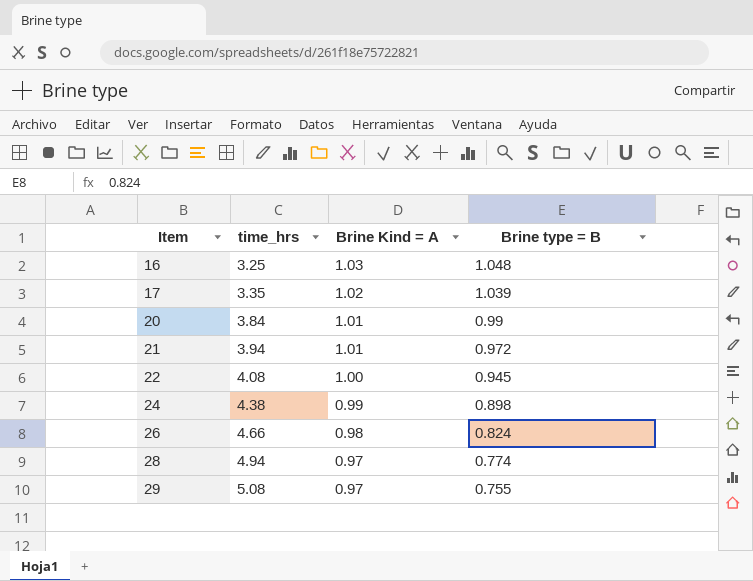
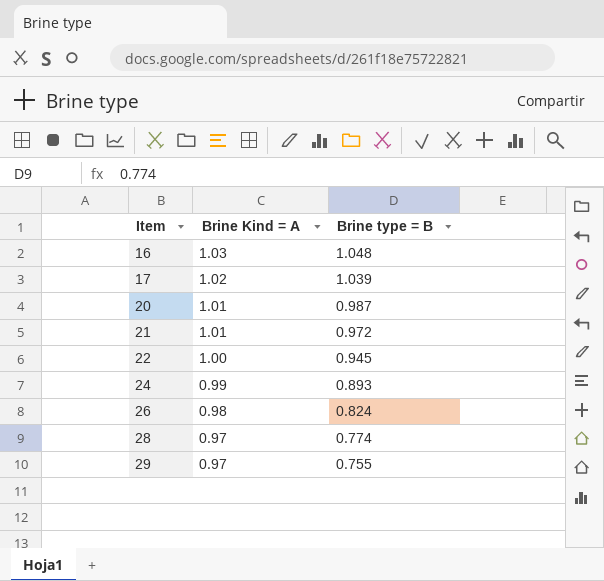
column time_hrs | position: 2 -> none
20 | Brine type = B: 0.99 -> 0.987
24 | Brine type = B: 0.898 -> 0.893

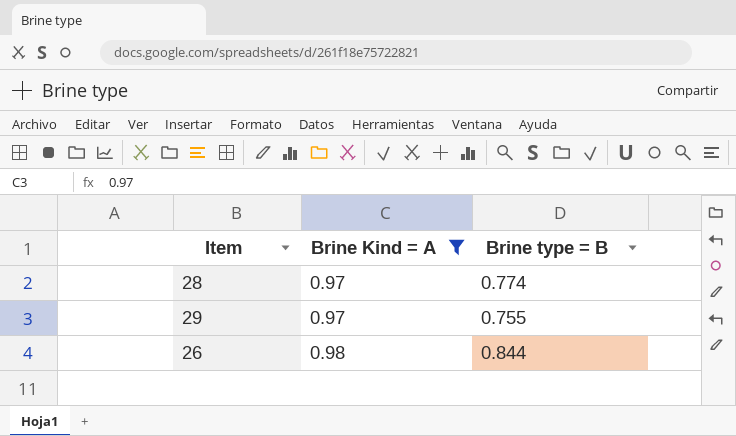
filter: none -> Brine Kind = A <= 0.98
row order: Item ascending -> Brine Kind = A ascending
26 | Brine type = B: 0.824 -> 0.844

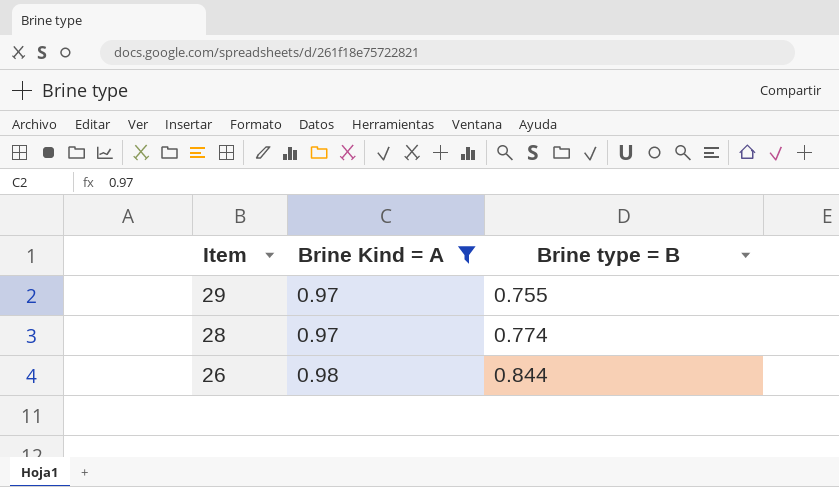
row order: Brine Kind = A ascending -> Item descending

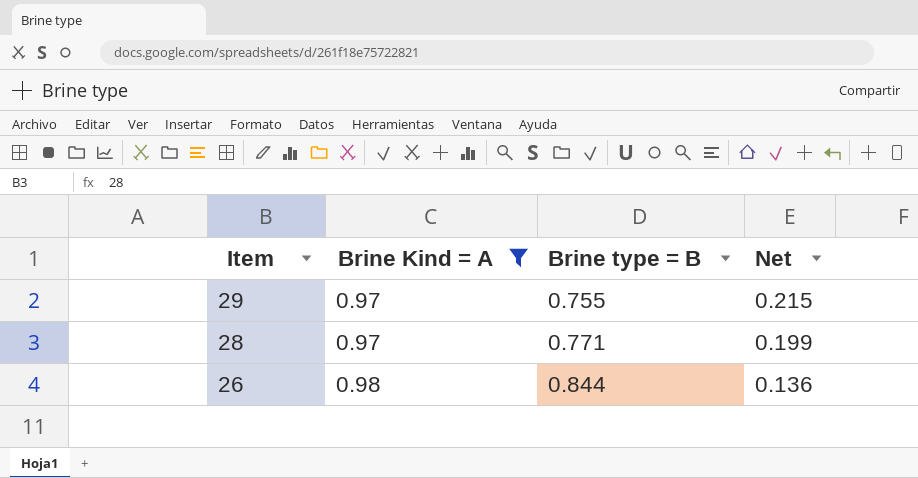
column Net | formula: none -> [Brine Kind = A] - [Brine type = B]
28 | Brine type = B: 0.774 -> 0.771

